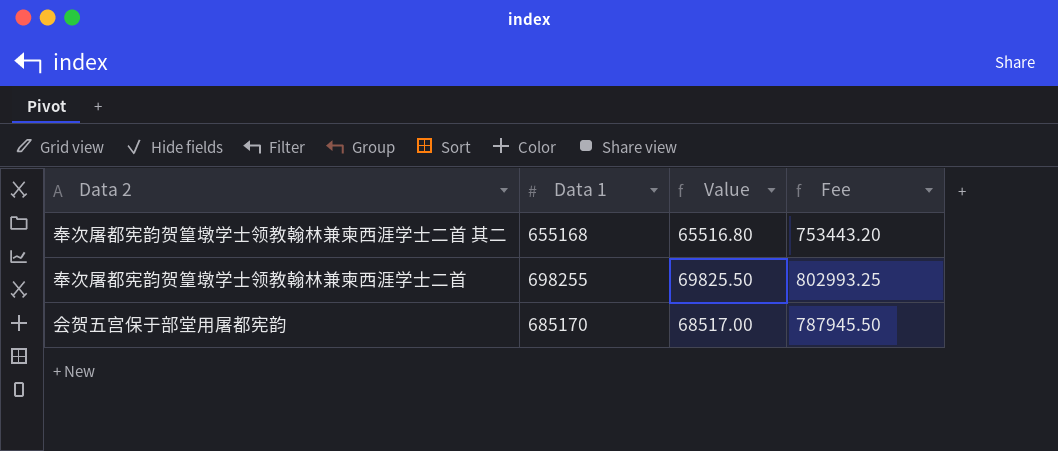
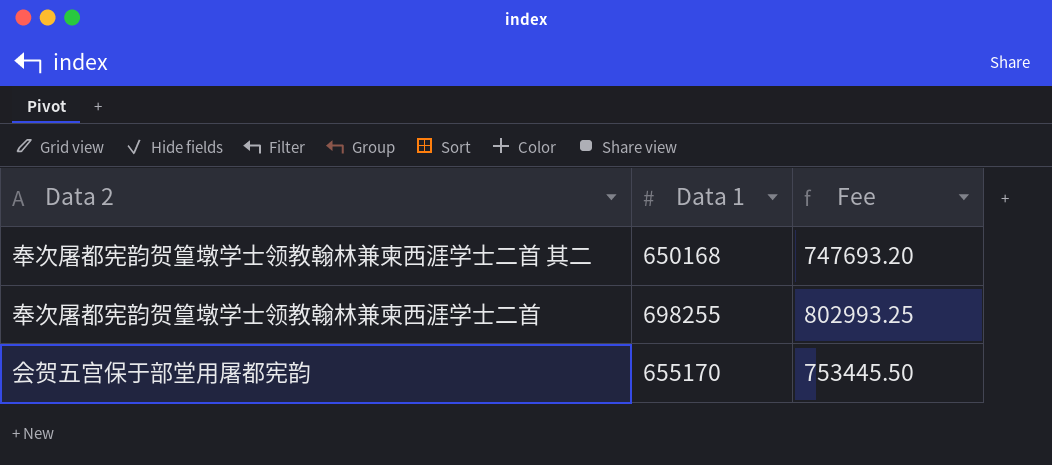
column Value | formula: [Data 1] * 0.1 -> none
奉次屠都宪韵贺篁墩学士领教翰林兼柬西涯学士二首 其二 | Data 1: 655168 -> 650168
奉次屠都宪韵贺篁墩学士领教翰林兼柬西涯学士二首 其二 | Fee: 753443.20 -> 747693.20
会贺五宫保于部堂用屠都宪韵 | Data 1: 685170 -> 655170
会贺五宫保于部堂用屠都宪韵 | Fee: 787945.50 -> 753445.50

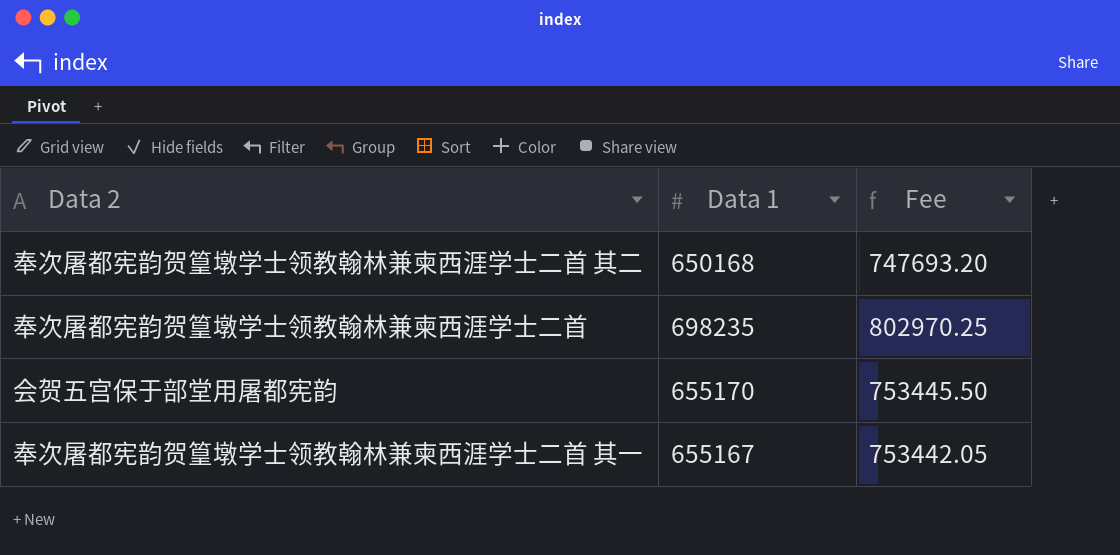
奉次屠都宪韵贺篁墩学士领教翰林兼柬西涯学士二首 | Data 1: 698255 -> 698235
奉次屠都宪韵贺篁墩学士领教翰林兼柬西涯学士二首 | Fee: 802993.25 -> 802970.25
row 奉次屠都宪韵贺篁墩学士领教翰林兼柬西涯学士二首 其一: none -> 655167 | 753442.05

